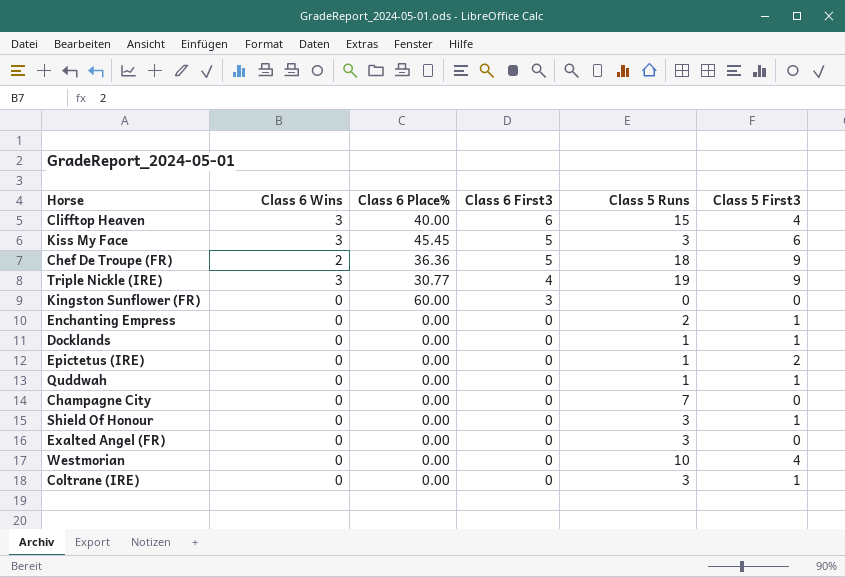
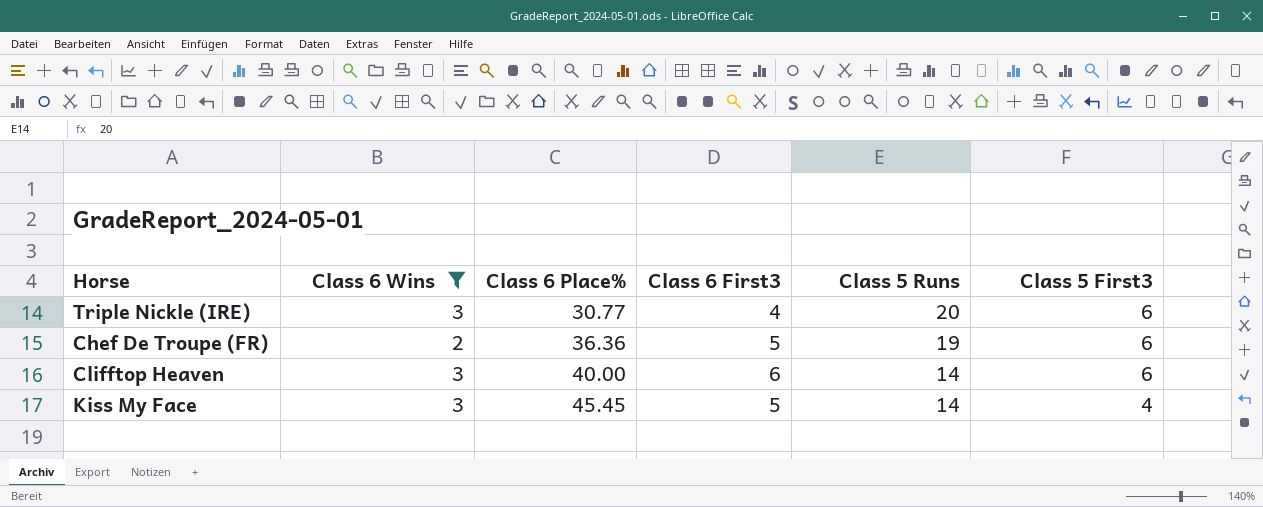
filter: none -> Class 6 Wins != 0
row order: Class 6 First3 descending -> Class 6 Place% ascending
Triple Nickle (IRE) | Class 5 Runs: 19 -> 20
Triple Nickle (IRE) | Class 5 First3: 9 -> 6
Chef De Troupe (FR) | Class 5 Runs: 18 -> 19
Chef De Troupe (FR) | Class 5 First3: 9 -> 6
Clifftop Heaven | Class 5 Runs: 15 -> 14
Clifftop Heaven | Class 5 First3: 4 -> 6
Kiss My Face | Class 5 Runs: 3 -> 14
Kiss My Face | Class 5 First3: 6 -> 4

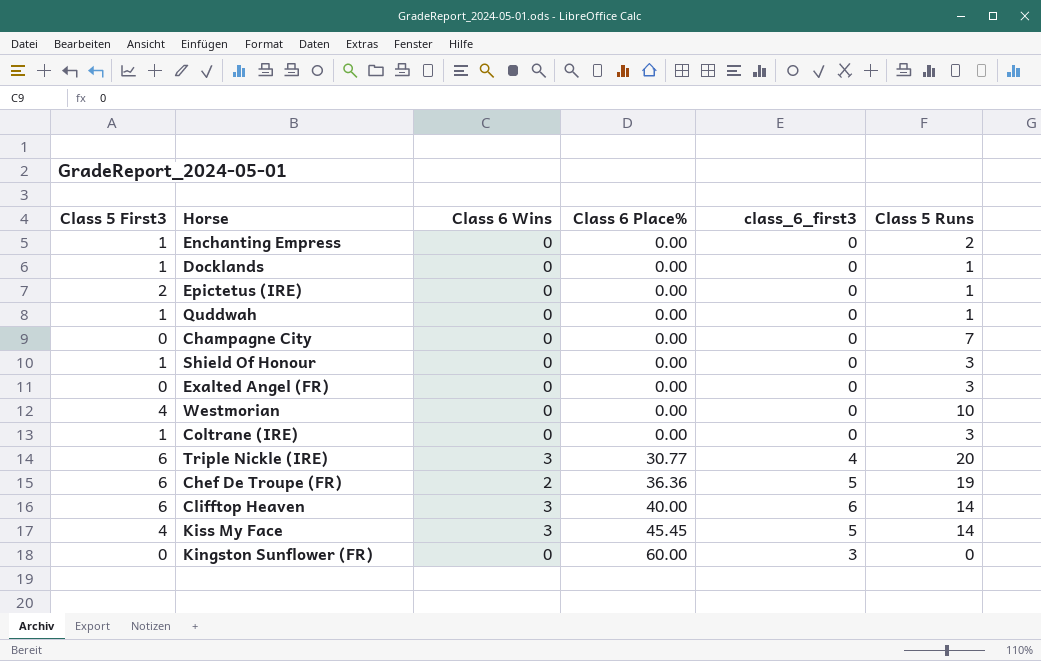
filter: Class 6 Wins != 0 -> none
column Class 5 First3 | position: 6 -> 1
column name: Class 6 First3 -> class_6_first3

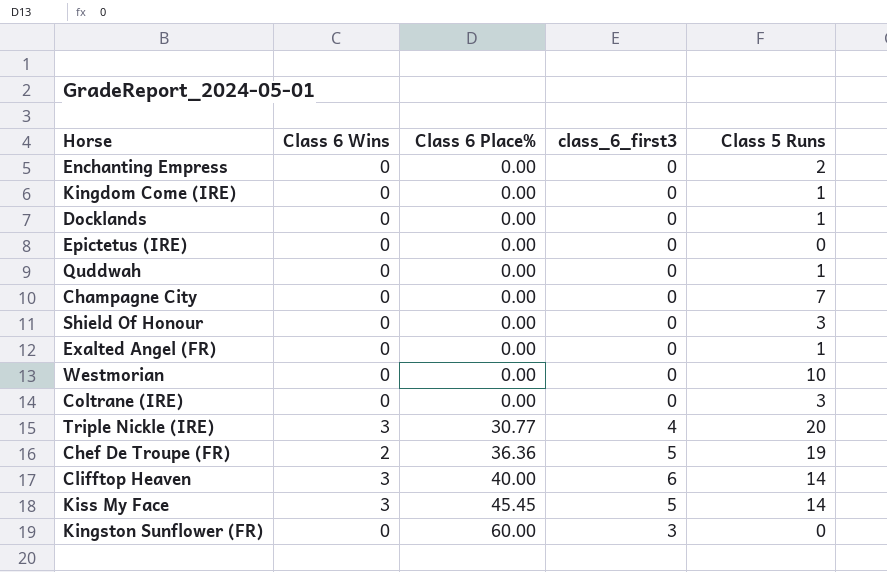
column Class 5 First3 | position: 1 -> none
row Kingdom Come (IRE): none -> 0 | 0.00 | 0 | 1
Epictetus (IRE) | Class 5 Runs: 1 -> 0
Exalted Angel (FR) | Class 5 Runs: 3 -> 1

